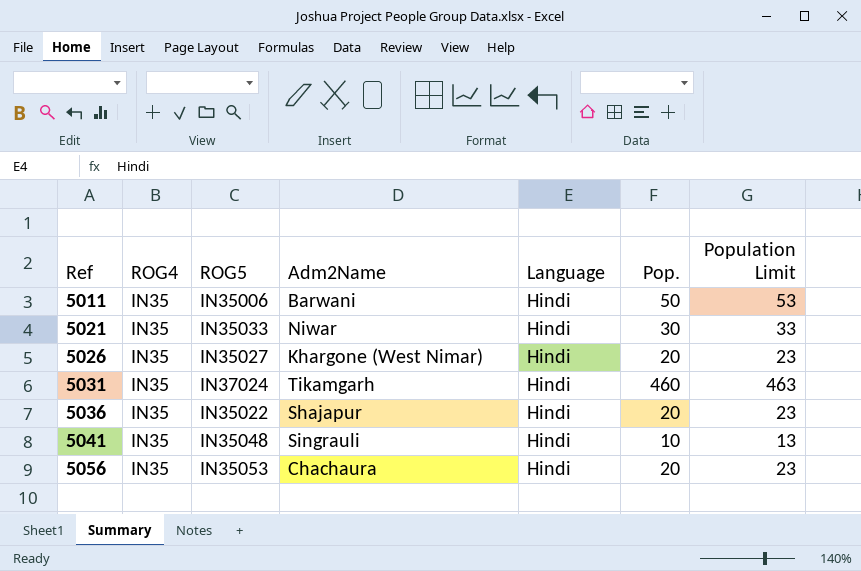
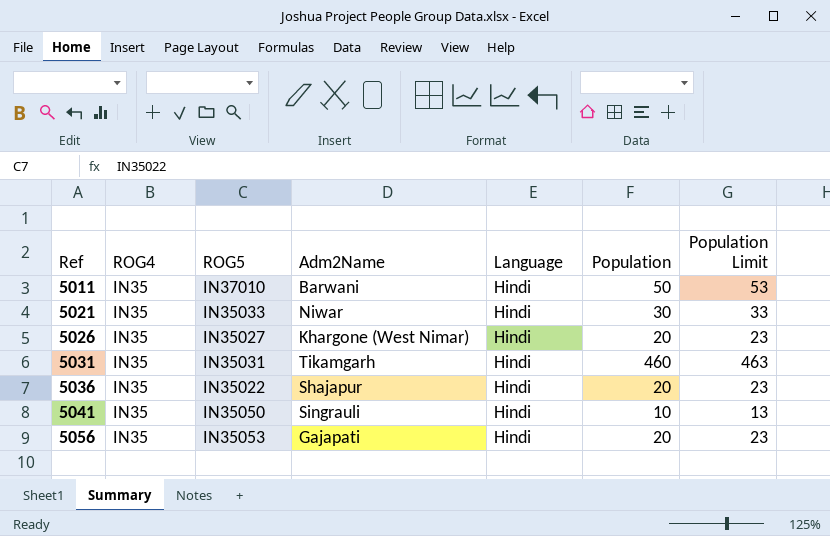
column name: Pop. -> Population
5011 | ROG5: IN35006 -> IN37010
5031 | ROG5: IN37024 -> IN35031
5041 | ROG5: IN35048 -> IN35050
5056 | Adm2Name: Chachaura -> Gajapati

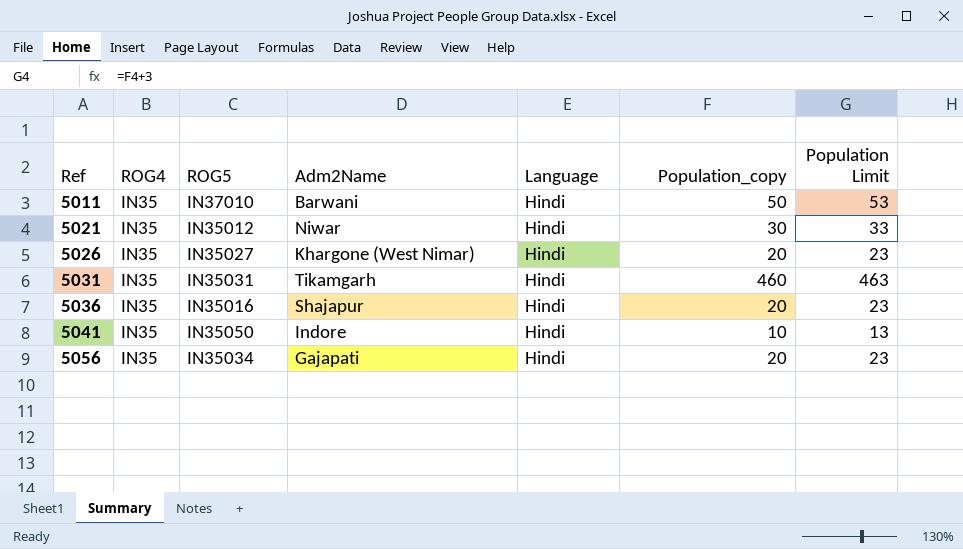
column name: Population -> Population_copy
5021 | ROG5: IN35033 -> IN35012
5036 | ROG5: IN35022 -> IN35016
5041 | Adm2Name: Singrauli -> Indore
5056 | ROG5: IN35053 -> IN35034

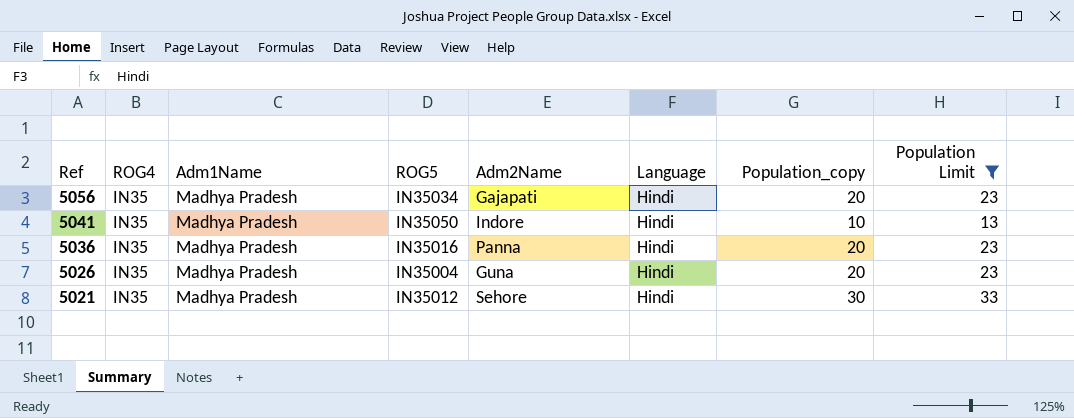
filter: none -> Population Limit <= 33
row order: Ref ascending -> Ref descending
column Adm1Name | position: none -> 3
5036 | Adm2Name: Shajapur -> Panna
5026 | ROG5: IN35027 -> IN35004
5026 | Adm2Name: Khargone (West Nimar) -> Guna
5021 | Adm2Name: Niwar -> Sehore

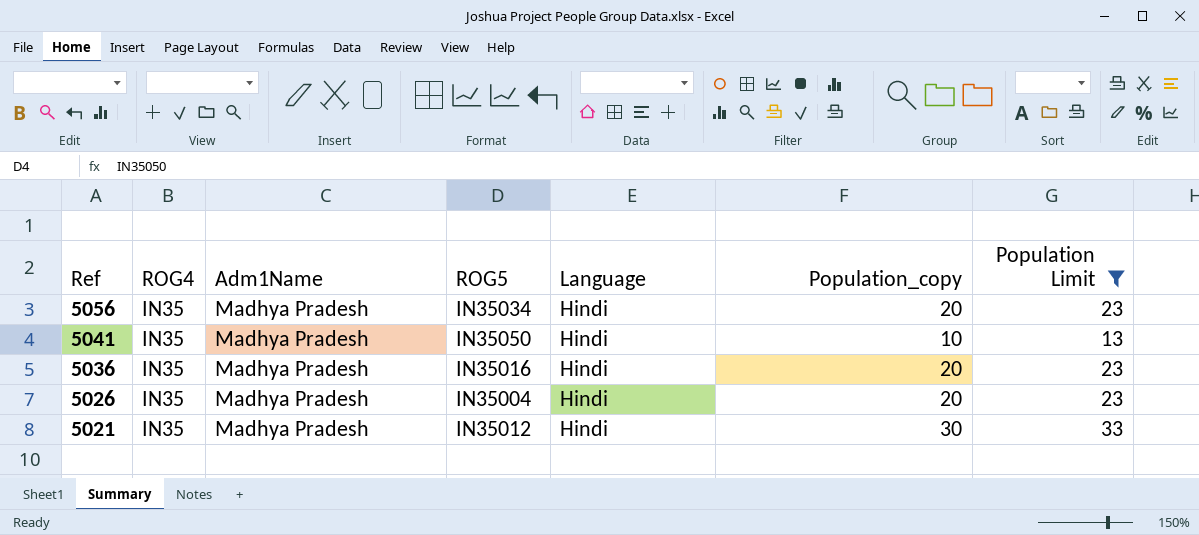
column Adm2Name | position: 5 -> none

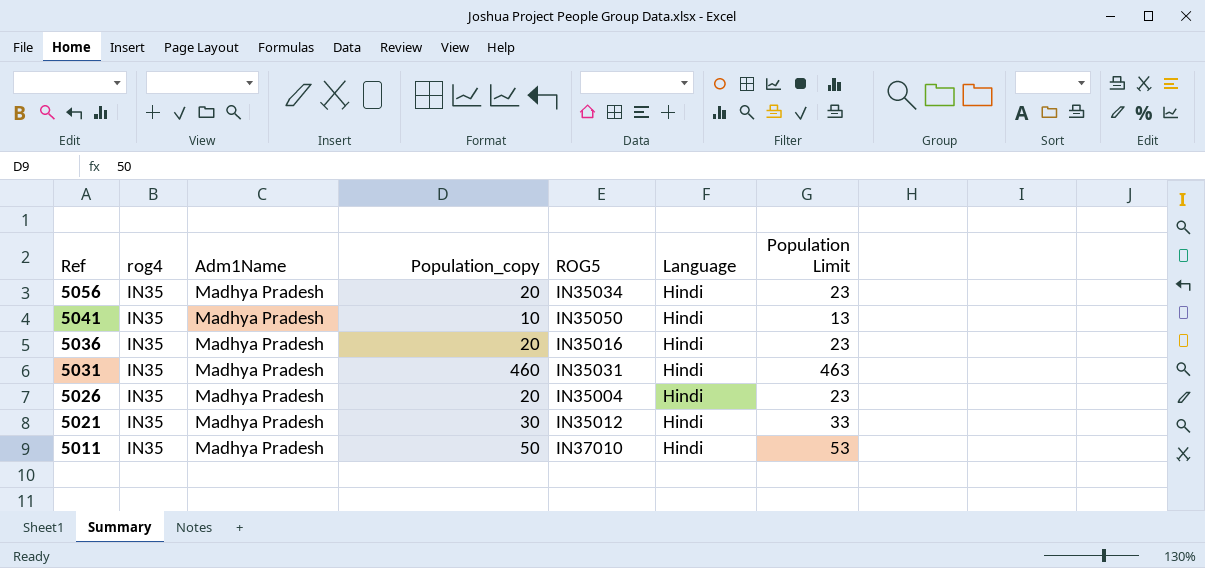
filter: Population Limit <= 33 -> none
column name: ROG4 -> rog4
column Population_copy | position: 6 -> 4

